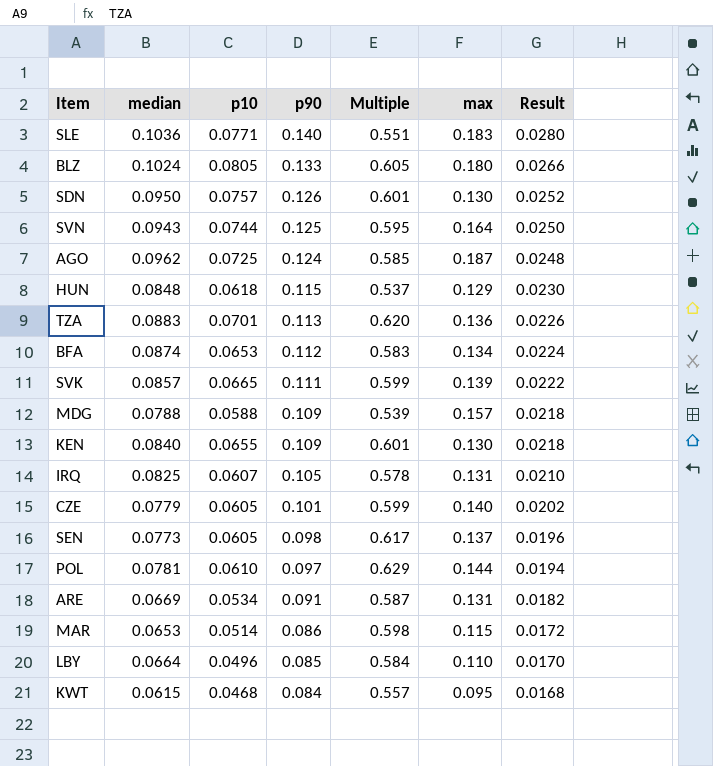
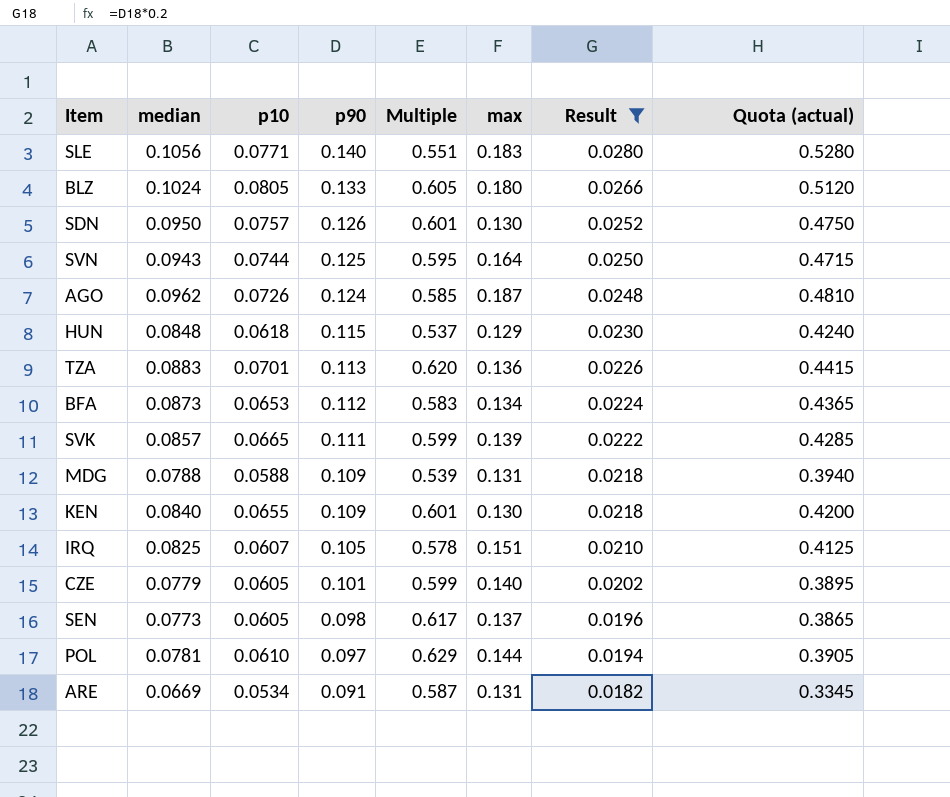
filter: none -> Result >= 0.0182
column Quota (actual) | formula: none -> [median] * 5
SLE | median: 0.1036 -> 0.1056
AGO | p10: 0.0725 -> 0.0726
BFA | median: 0.0874 -> 0.0873
MDG | max: 0.157 -> 0.131
IRQ | max: 0.131 -> 0.151

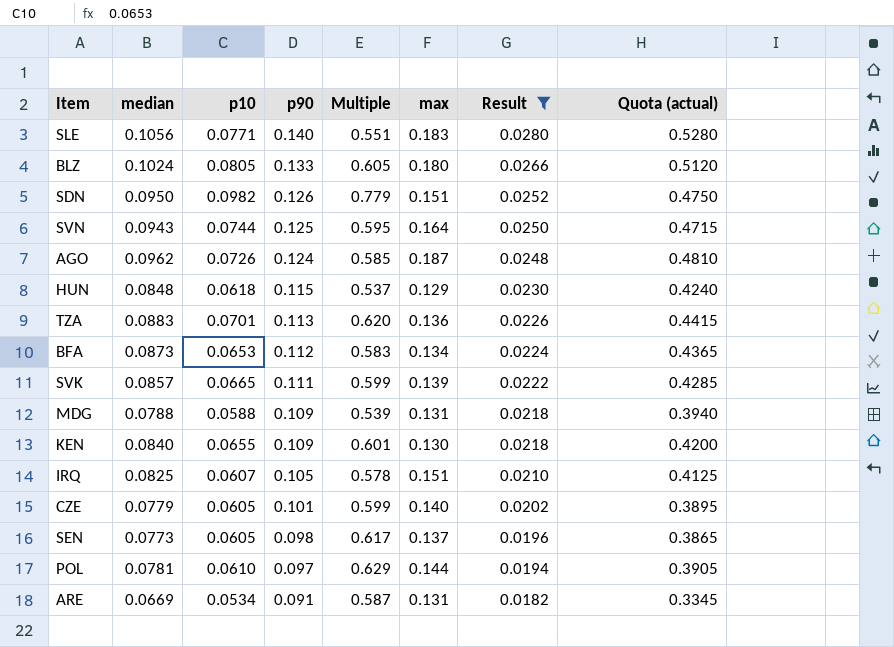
SDN | p10: 0.0757 -> 0.0982
SDN | Multiple: 0.601 -> 0.779
SDN | max: 0.130 -> 0.151

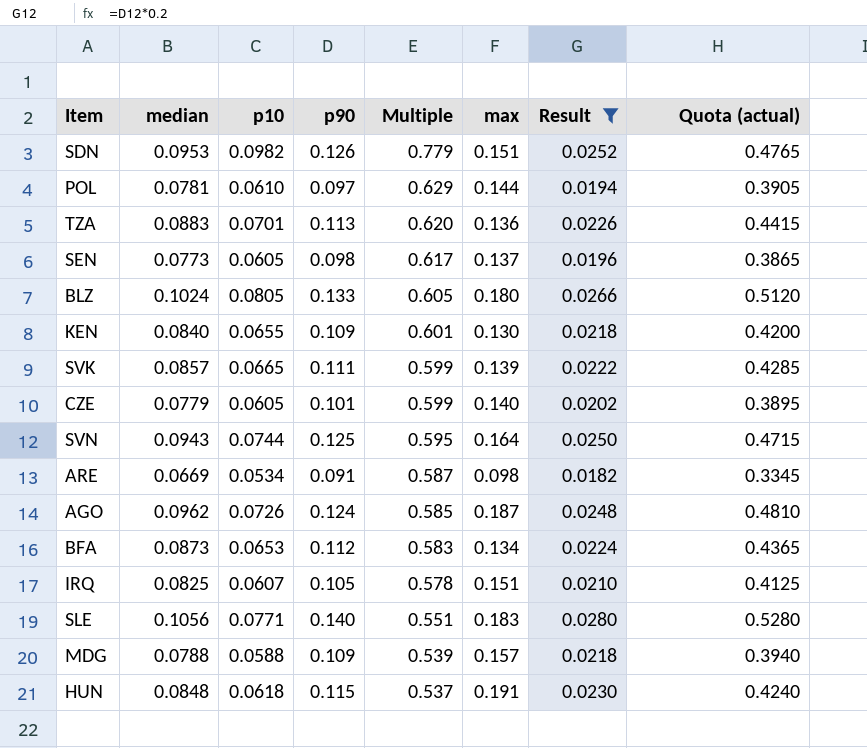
row order: p90 descending -> Multiple descending
SDN | median: 0.0950 -> 0.0953
SDN | Quota (actual): 0.4750 -> 0.4765
ARE | max: 0.131 -> 0.098
MDG | max: 0.131 -> 0.157
HUN | max: 0.129 -> 0.191

